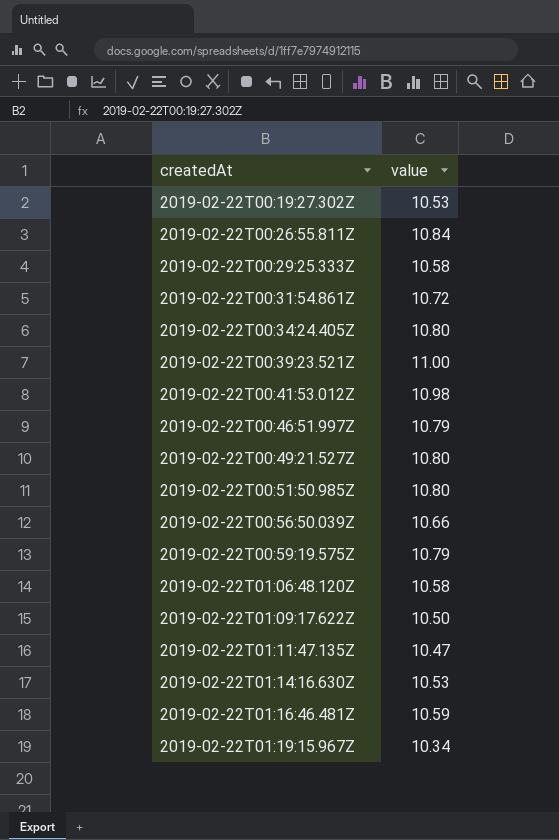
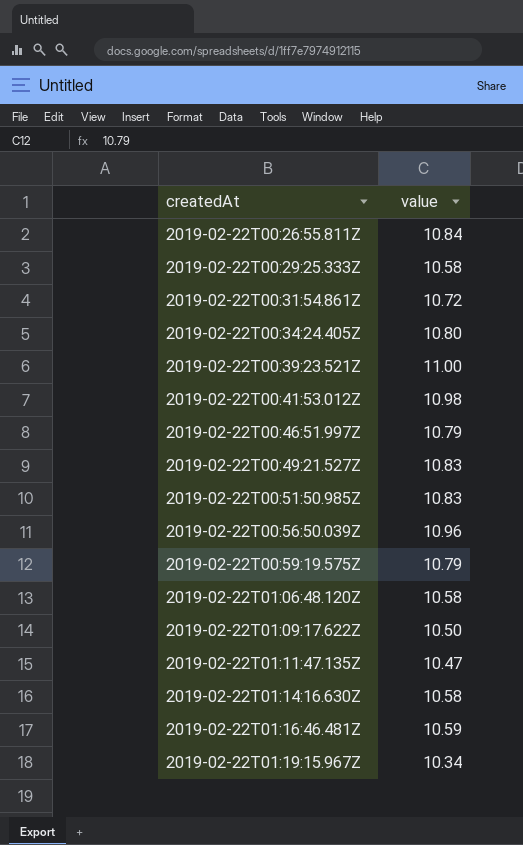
row 2019-02-22T00:19:27.302Z: 10.53 -> none
2019-02-22T00:49:21.527Z | value: 10.80 -> 10.83
2019-02-22T00:51:50.985Z | value: 10.80 -> 10.83
2019-02-22T00:56:50.039Z | value: 10.66 -> 10.96
2019-02-22T01:14:16.630Z | value: 10.53 -> 10.58

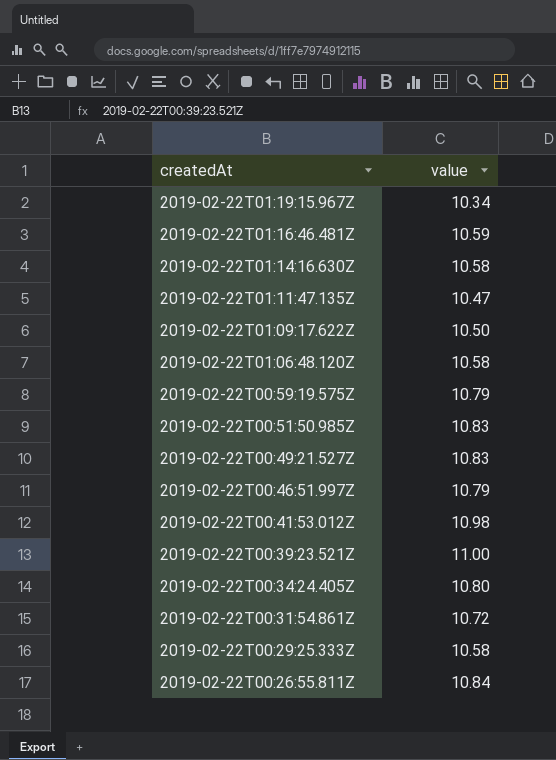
row order: createdAt ascending -> createdAt descending
row 2019-02-22T00:56:50.039Z: 10.96 -> none

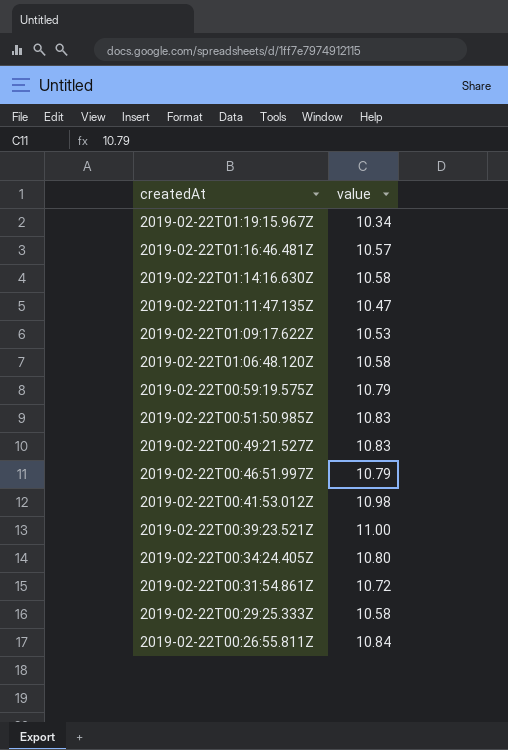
2019-02-22T01:16:46.481Z | value: 10.59 -> 10.57
2019-02-22T01:09:17.622Z | value: 10.50 -> 10.53

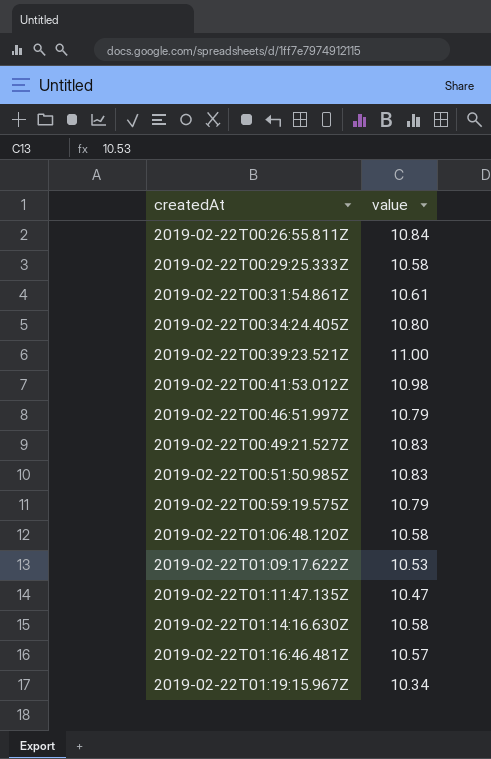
row order: createdAt descending -> createdAt ascending
2019-02-22T00:31:54.861Z | value: 10.72 -> 10.61

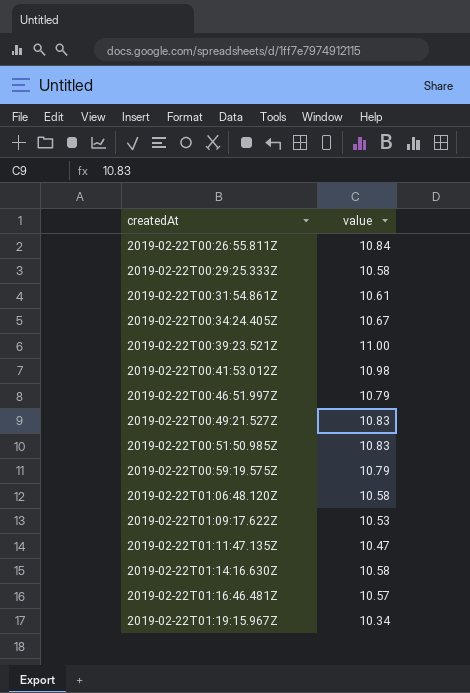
2019-02-22T00:34:24.405Z | value: 10.80 -> 10.67

